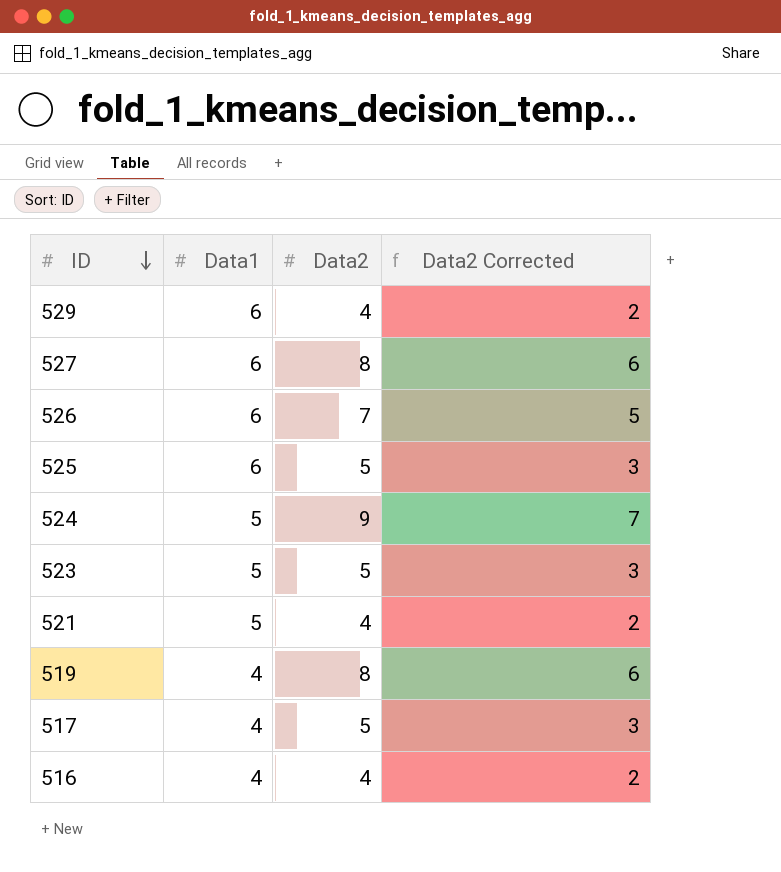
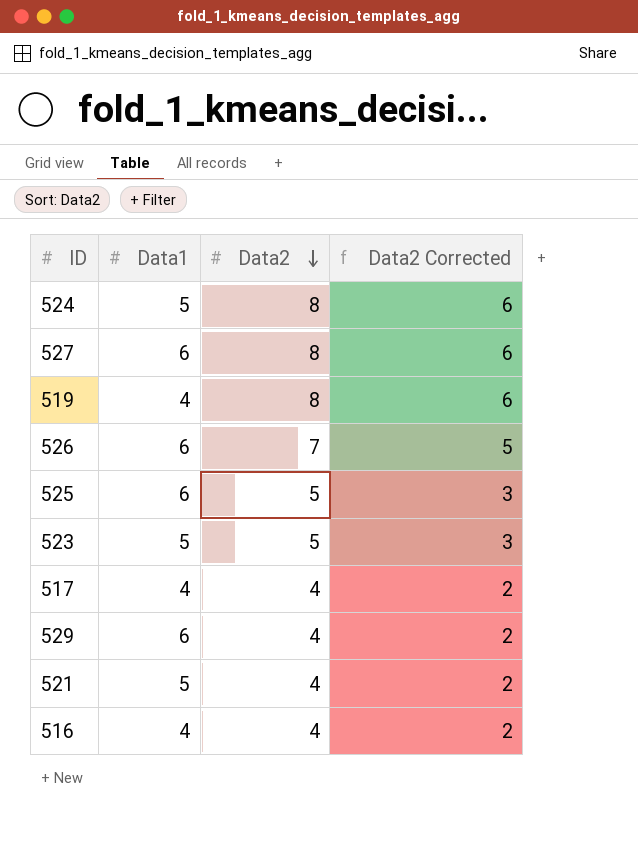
row order: ID descending -> Data2 descending
524 | Data2: 9 -> 8
524 | Data2 Corrected: 7 -> 6
517 | Data2: 5 -> 4
517 | Data2 Corrected: 3 -> 2

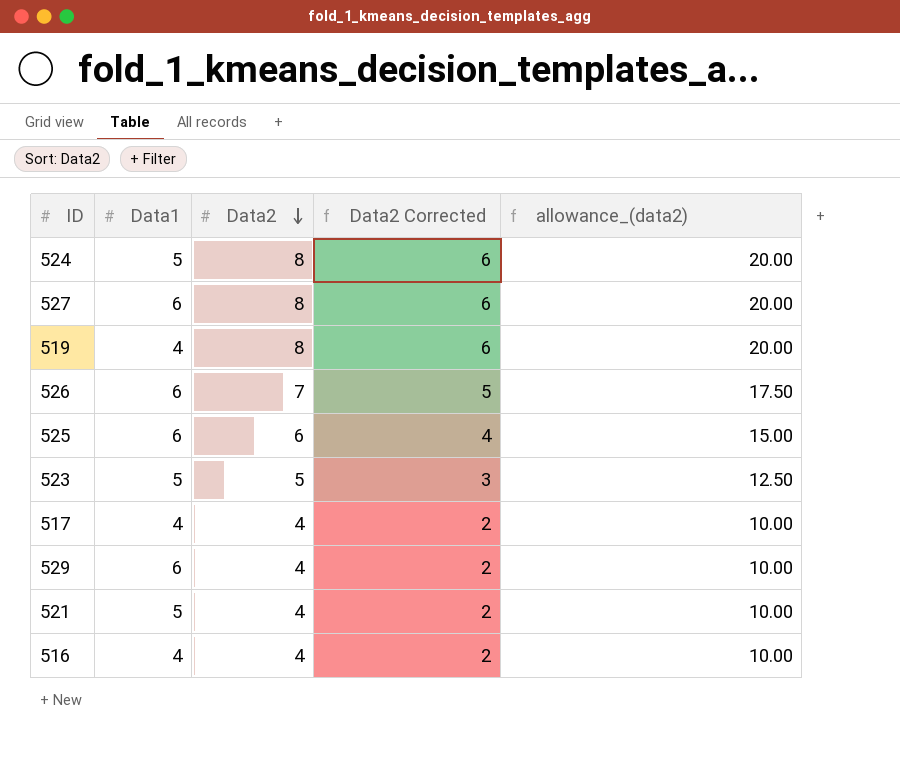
column allowance_(data2) | formula: none -> [Data2] * 2.5
525 | Data2: 5 -> 6
525 | Data2 Corrected: 3 -> 4

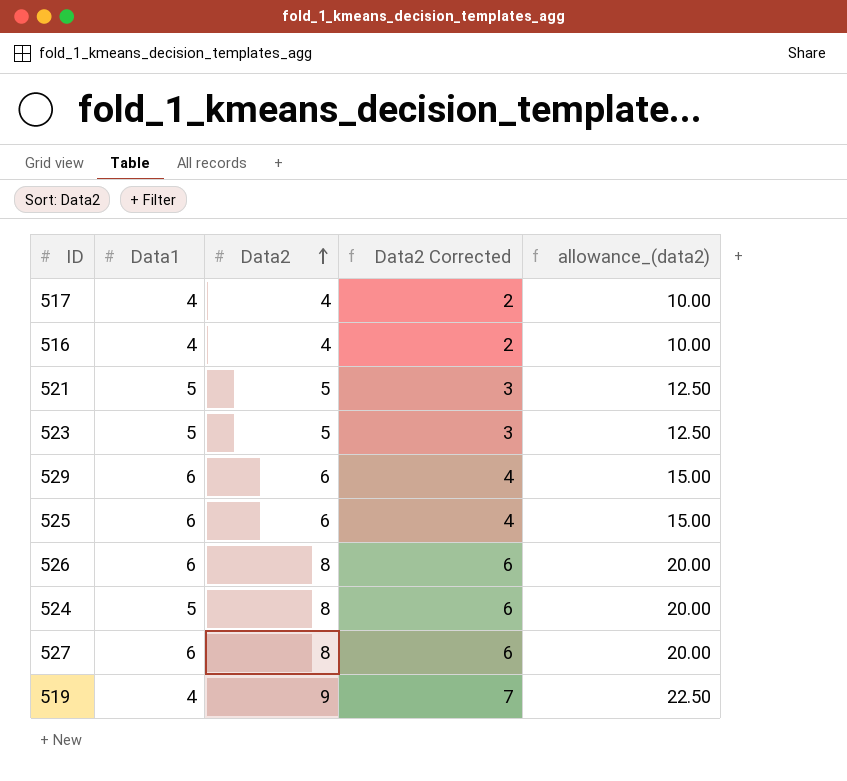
row order: Data2 descending -> Data2 ascending
521 | Data2: 4 -> 5
521 | Data2 Corrected: 2 -> 3
521 | allowance_(data2): 10.00 -> 12.50
529 | Data2: 4 -> 6
529 | Data2 Corrected: 2 -> 4
529 | allowance_(data2): 10.00 -> 15.00
526 | Data2: 7 -> 8
526 | Data2 Corrected: 5 -> 6
526 | allowance_(data2): 17.50 -> 20.00
519 | Data2: 8 -> 9
519 | Data2 Corrected: 6 -> 7
519 | allowance_(data2): 20.00 -> 22.50

